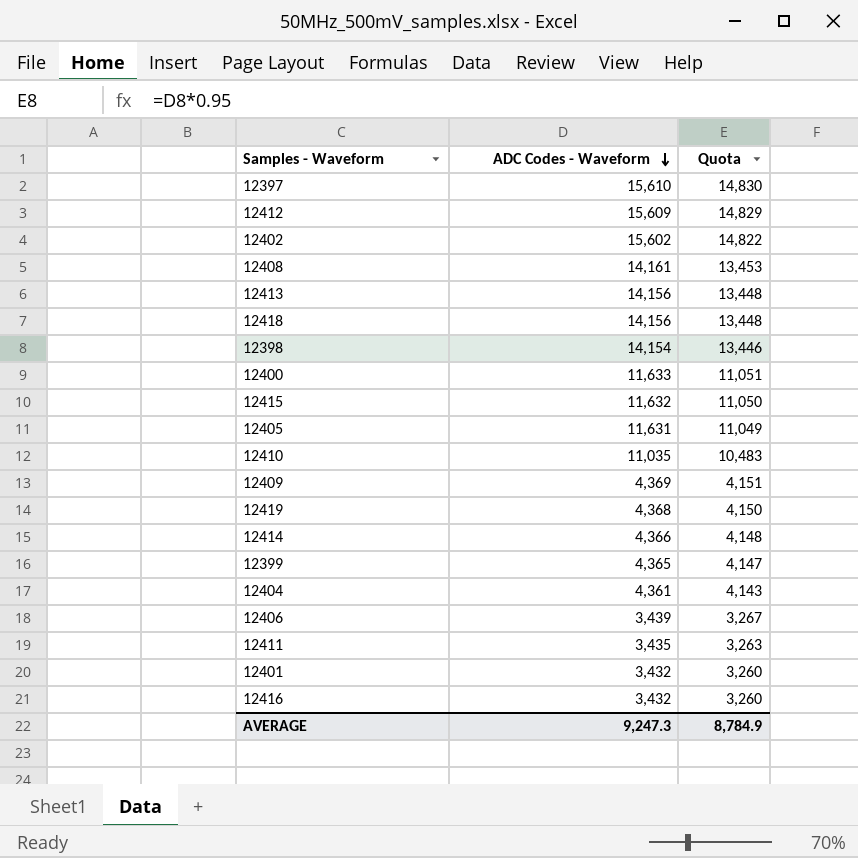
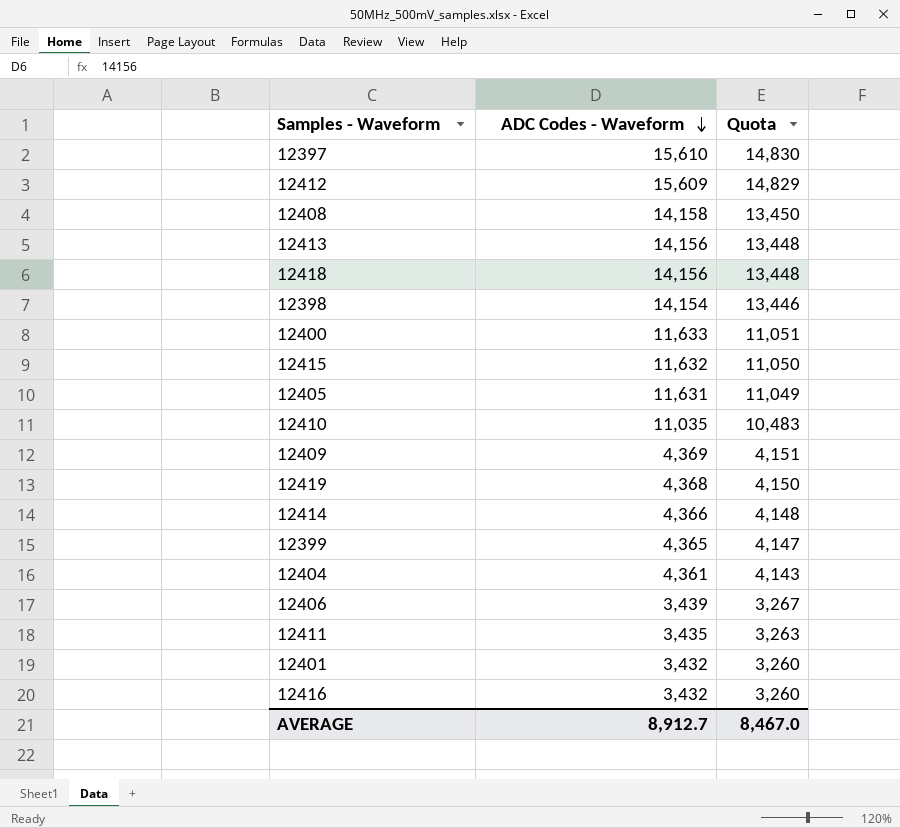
row 12402: 15,602 | 14,822 -> none
12408 | ADC Codes - Waveform: 14,161 -> 14,158
12408 | Quota: 13,453 -> 13,450
AVERAGE | ADC Codes - Waveform: 9,247.3 -> 8,912.7
AVERAGE | Quota: 8,784.9 -> 8,467.0

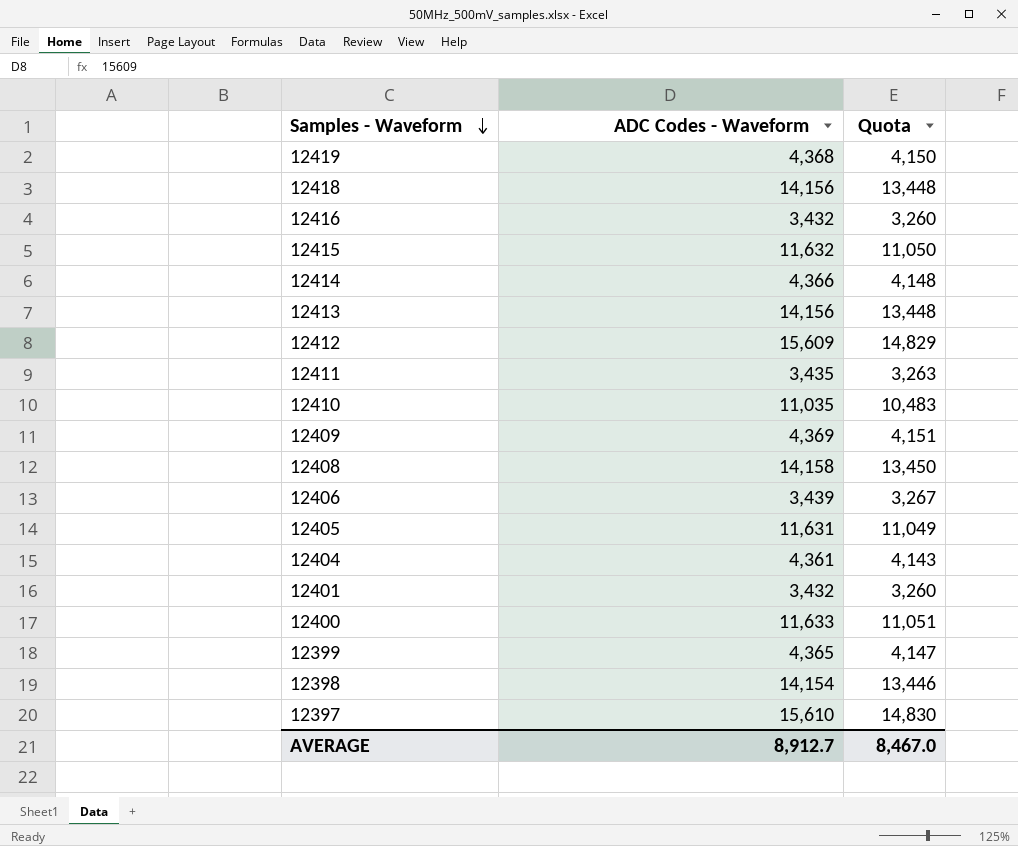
row order: ADC Codes - Waveform descending -> Samples - Waveform descending

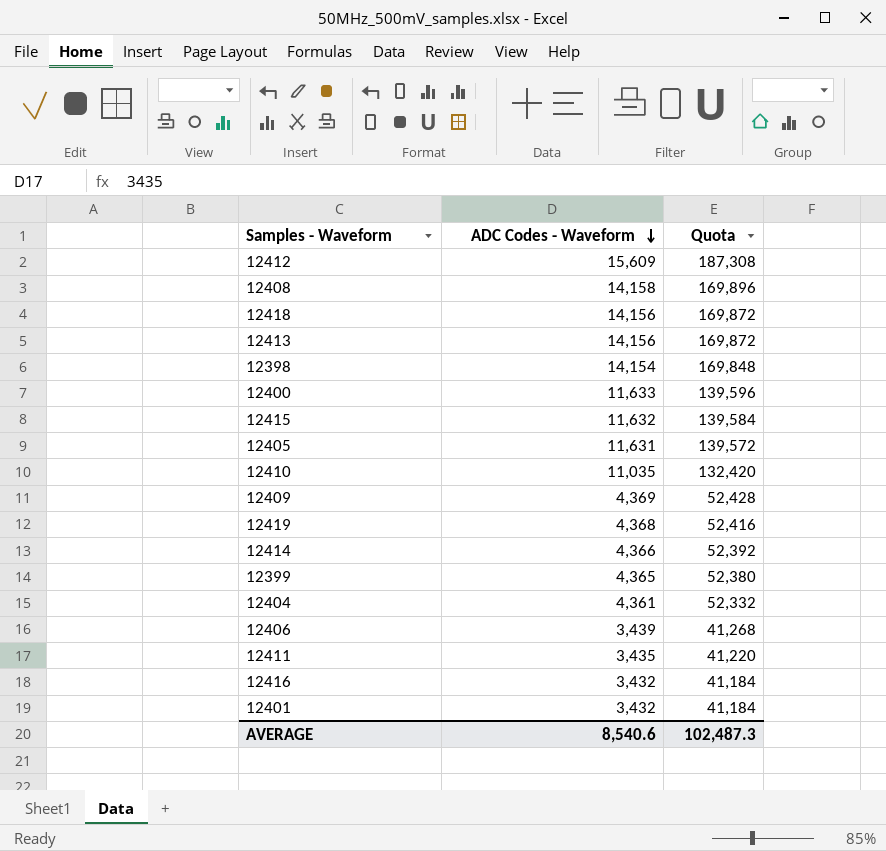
row order: Samples - Waveform descending -> ADC Codes - Waveform descending
column Quota | formula: [ADC Codes - Waveform] * 0.95 -> [ADC Codes - Waveform] * 12
row 12397: 15,610 | 14,830 -> none
AVERAGE | ADC Codes - Waveform: 8,912.7 -> 8,540.6
AVERAGE | Quota: 8,467.0 -> 102,487.3

